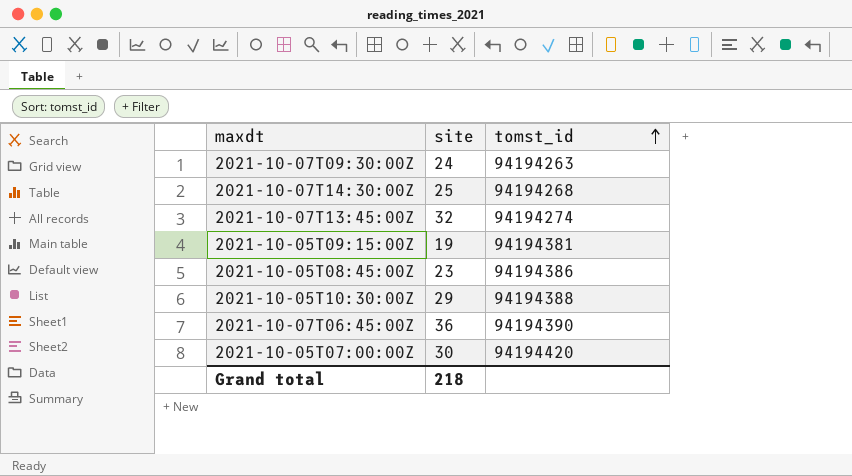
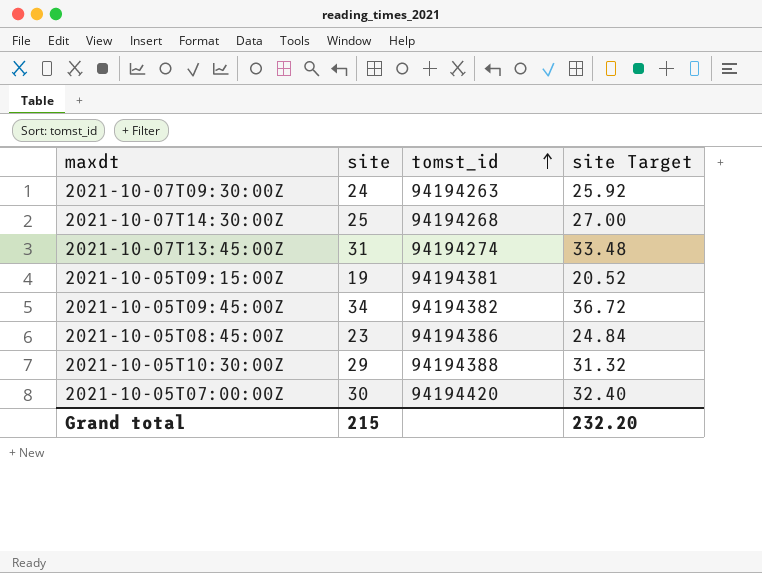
column site Target | formula: none -> [site] * 1.08
row 2021-10-07T06:45:00Z: 36 | 94194390 -> none
2021-10-07T13:45:00Z | site: 32 -> 31
row 2021-10-05T09:45:00Z: none -> 34 | 94194382 | 36.72
Grand total | site: 218 -> 215

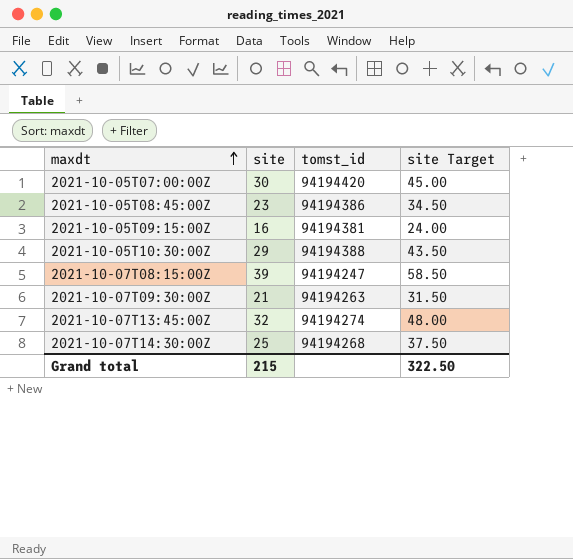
row order: tomst_id ascending -> maxdt ascending
column site Target | formula: [site] * 1.08 -> [site] * 1.5
row 2021-10-05T09:45:00Z: 34 | 94194382 | 36.72 -> none
2021-10-05T09:15:00Z | site: 19 -> 16
row 2021-10-07T08:15:00Z: none -> 39 | 94194247 | 58.50
2021-10-07T09:30:00Z | site: 24 -> 21
2021-10-07T13:45:00Z | site: 31 -> 32
Grand total | site Target: 232.20 -> 322.50

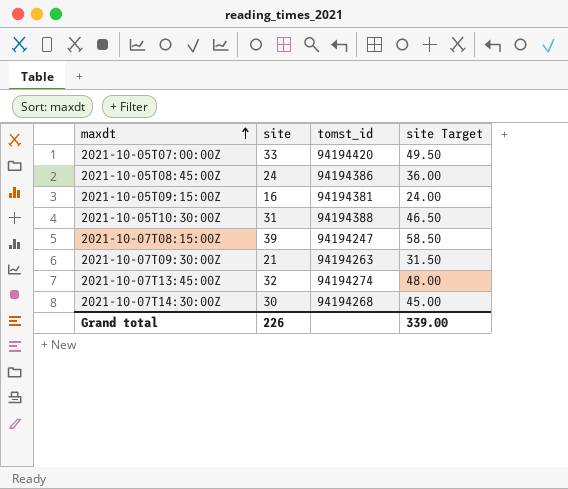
2021-10-05T07:00:00Z | site: 30 -> 33
2021-10-05T07:00:00Z | site Target: 45.00 -> 49.50
2021-10-05T08:45:00Z | site: 23 -> 24
2021-10-05T08:45:00Z | site Target: 34.50 -> 36.00
2021-10-05T10:30:00Z | site: 29 -> 31
2021-10-05T10:30:00Z | site Target: 43.50 -> 46.50
2021-10-07T14:30:00Z | site: 25 -> 30
2021-10-07T14:30:00Z | site Target: 37.50 -> 45.00
Grand total | site: 215 -> 226
Grand total | site Target: 322.50 -> 339.00

